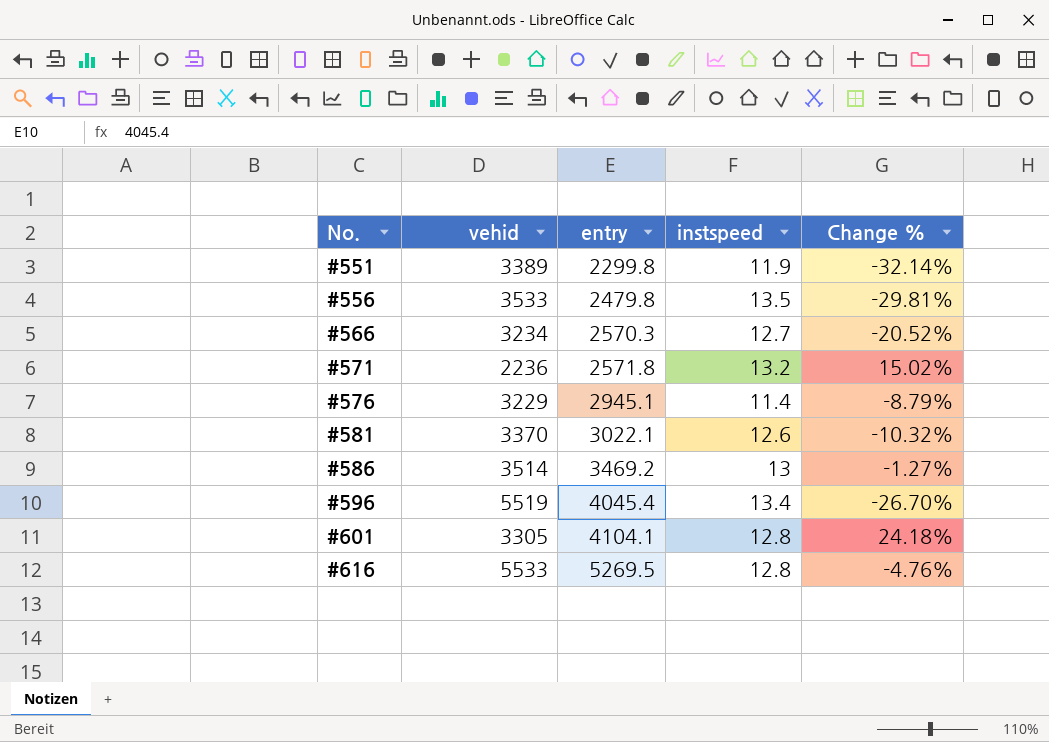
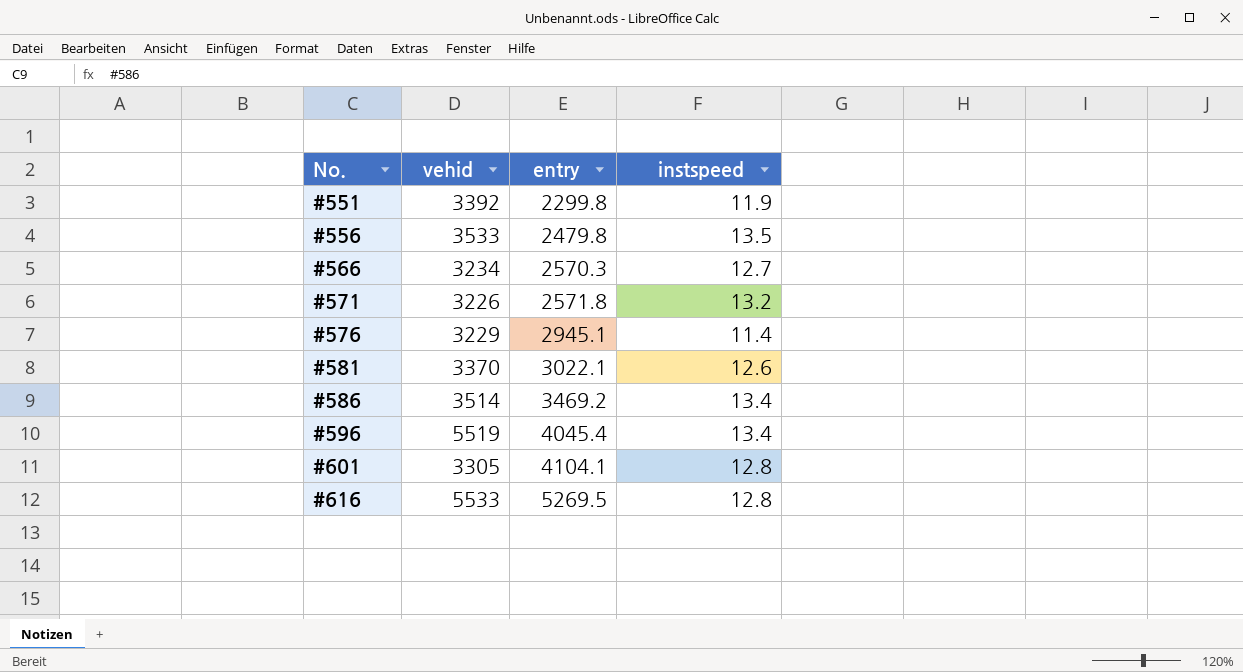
column Change % | formula: ([entry] - [vehid]) / [vehid] -> none
#551 | vehid: 3389 -> 3392
#571 | vehid: 2236 -> 3226
#586 | instspeed: 13 -> 13.4

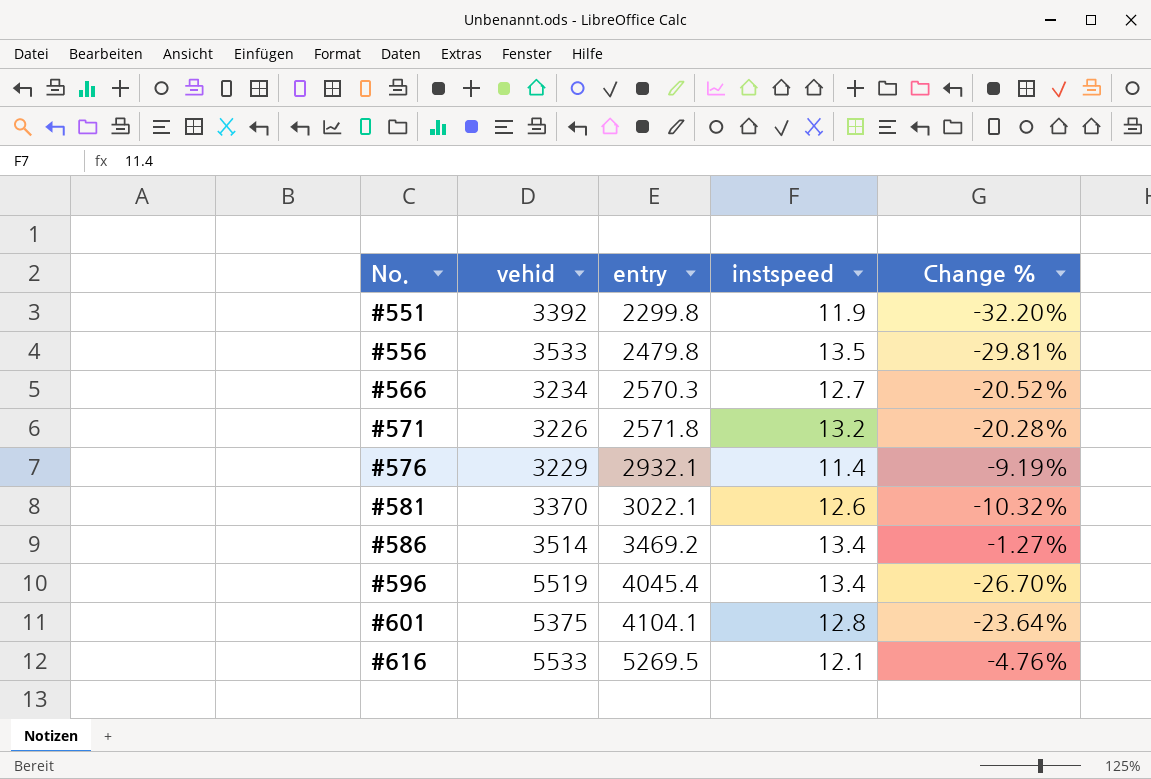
column Change % | formula: none -> ([entry] - [vehid]) / [vehid]
#576 | entry: 2945.1 -> 2932.1
#601 | vehid: 3305 -> 5375
#616 | instspeed: 12.8 -> 12.1

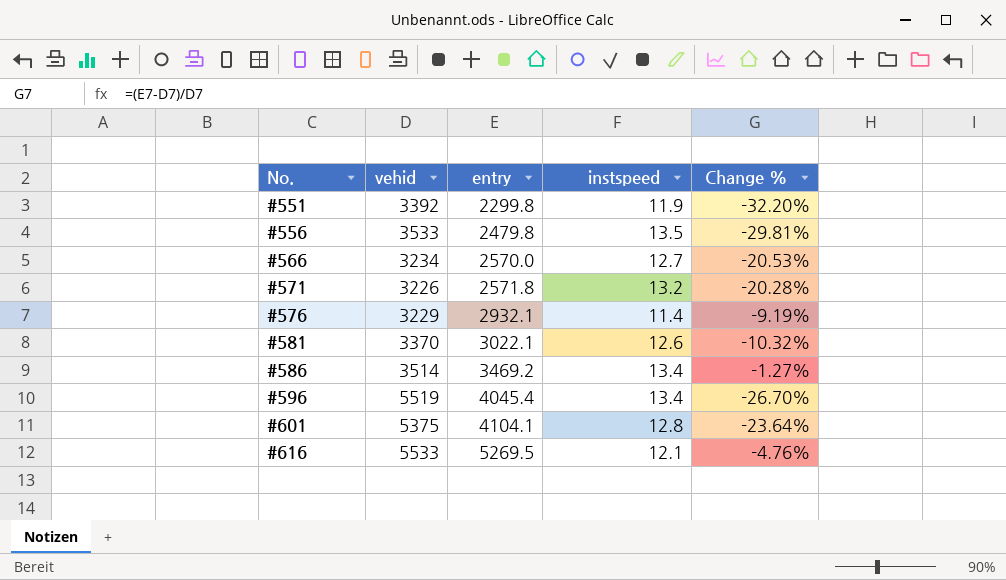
#566 | entry: 2570.3 -> 2570.0
#566 | Change %: -20.52% -> -20.53%

